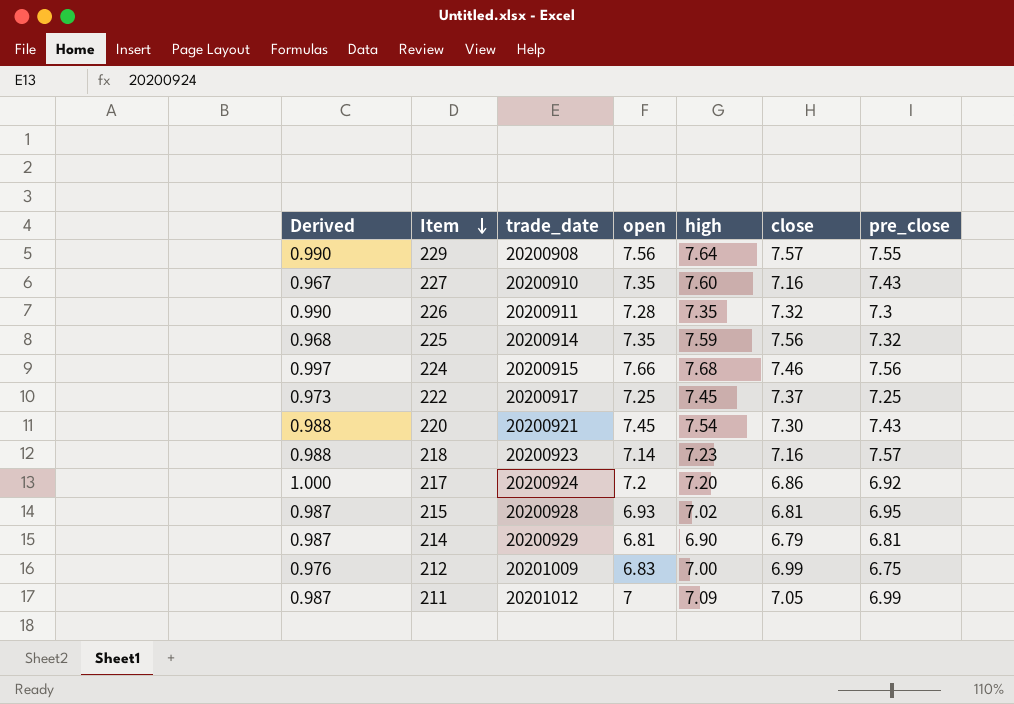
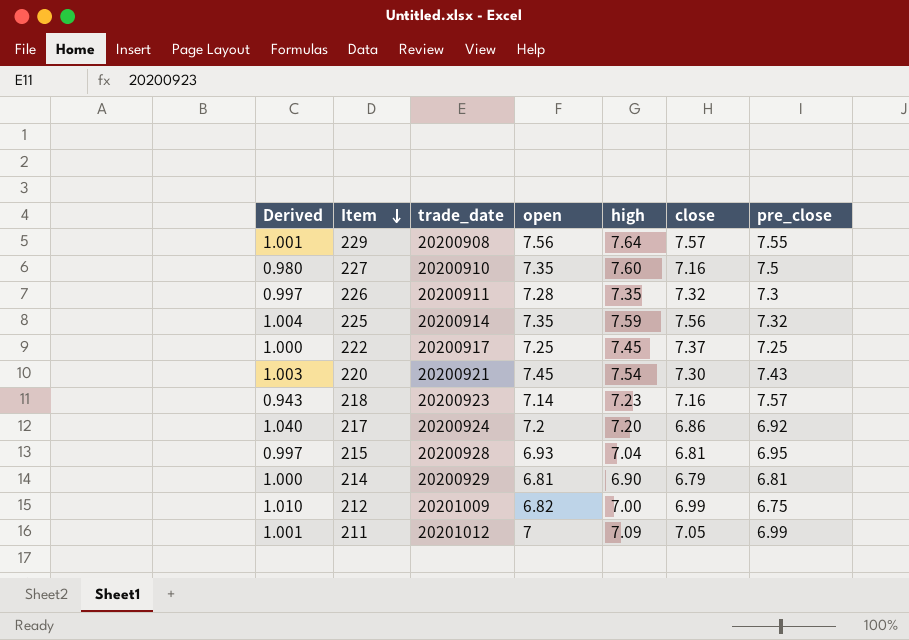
column Derived | formula: [open] / [high] -> [open] / [pre_close]
row 224: 0.997 | 20200915 | 7.66 | 7.68 | 7.46 | 7.56 -> none
227 | pre_close: 7.43 -> 7.5
215 | high: 7.02 -> 7.04
212 | open: 6.83 -> 6.82

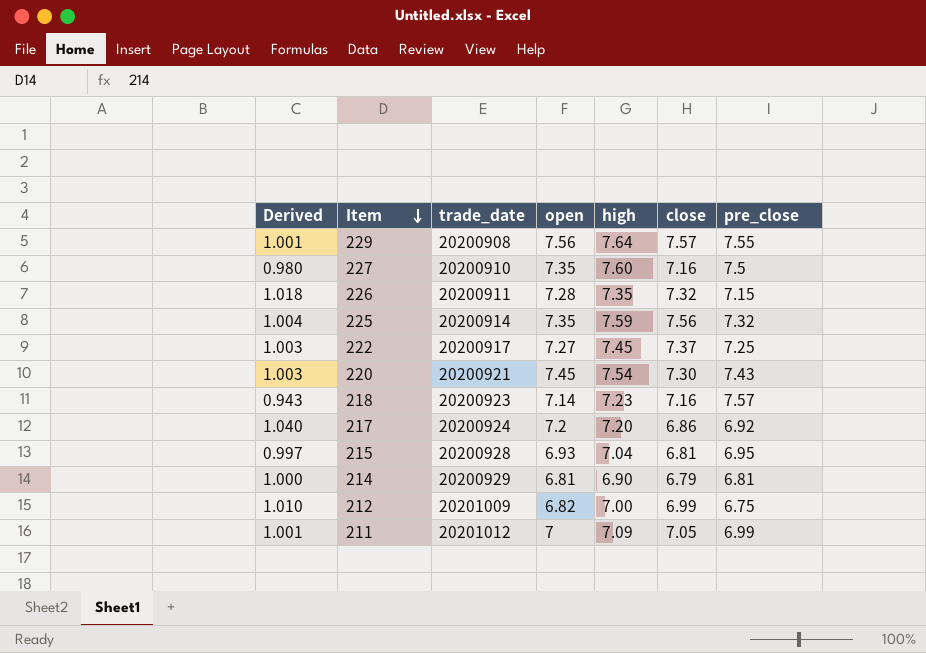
226 | Derived: 0.997 -> 1.018
226 | pre_close: 7.3 -> 7.15
222 | Derived: 1.000 -> 1.003
222 | open: 7.25 -> 7.27

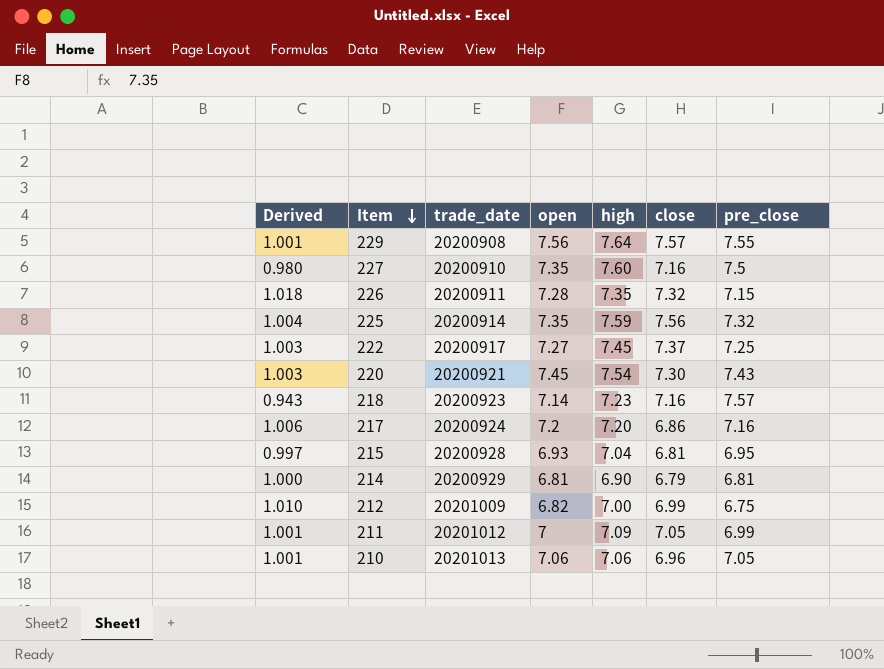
217 | Derived: 1.040 -> 1.006
217 | pre_close: 6.92 -> 7.16
row 210: none -> 1.001 | 20201013 | 7.06 | 7.06 | 6.96 | 7.05

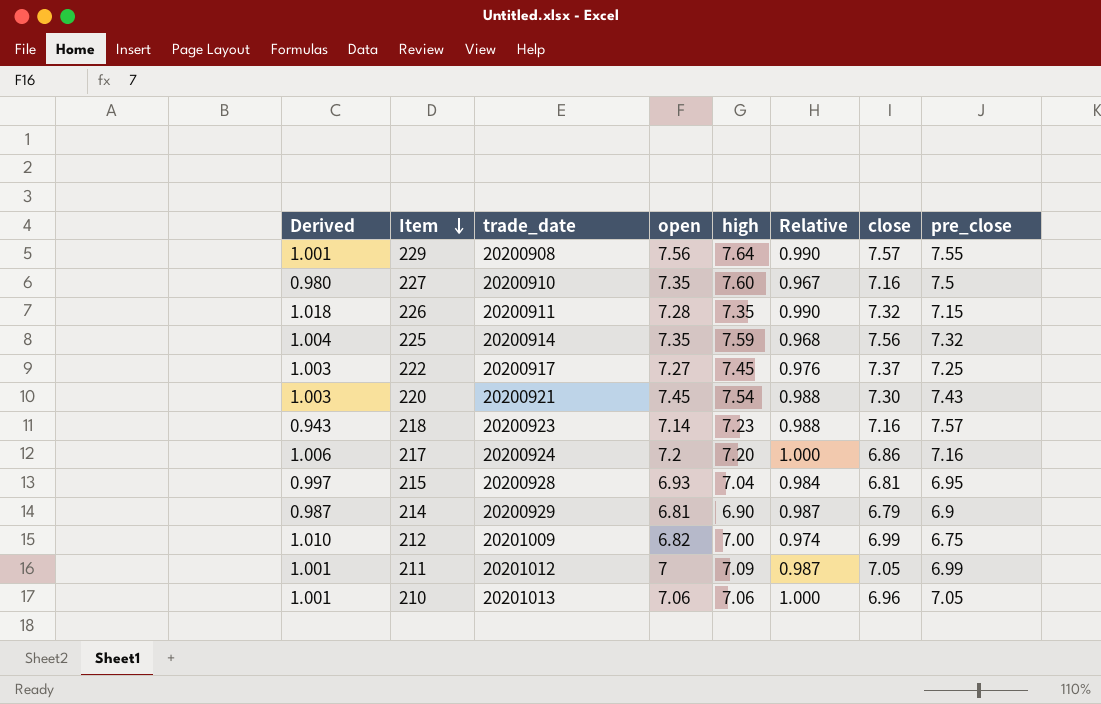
column Relative | formula: none -> [open] / [high]
214 | Derived: 1.000 -> 0.987
214 | pre_close: 6.81 -> 6.9

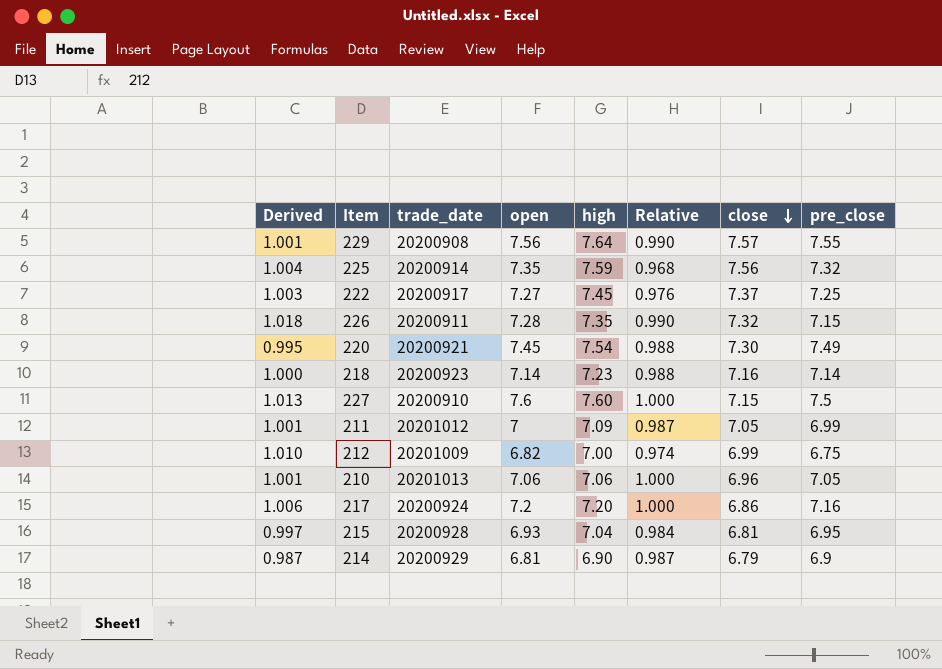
row order: Item descending -> close descending
220 | Derived: 1.003 -> 0.995
220 | pre_close: 7.43 -> 7.49
218 | Derived: 0.943 -> 1.000
218 | pre_close: 7.57 -> 7.14
227 | Derived: 0.980 -> 1.013
227 | open: 7.35 -> 7.6
227 | Relative: 0.967 -> 1.000
227 | close: 7.16 -> 7.15

